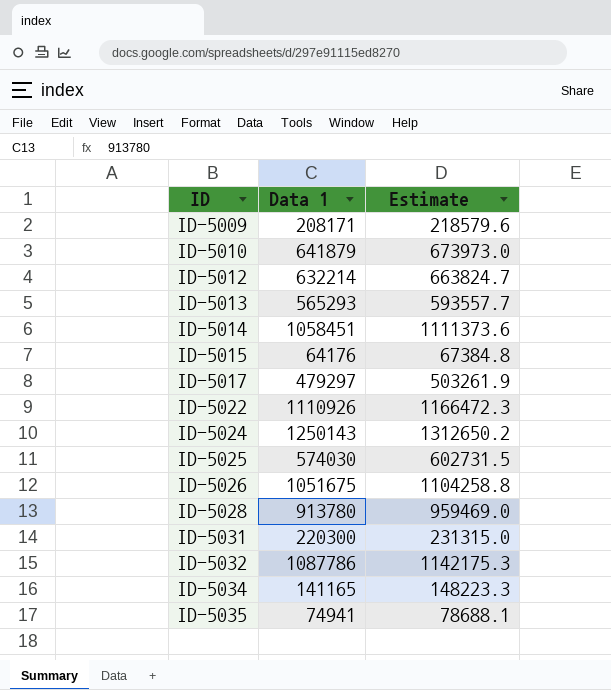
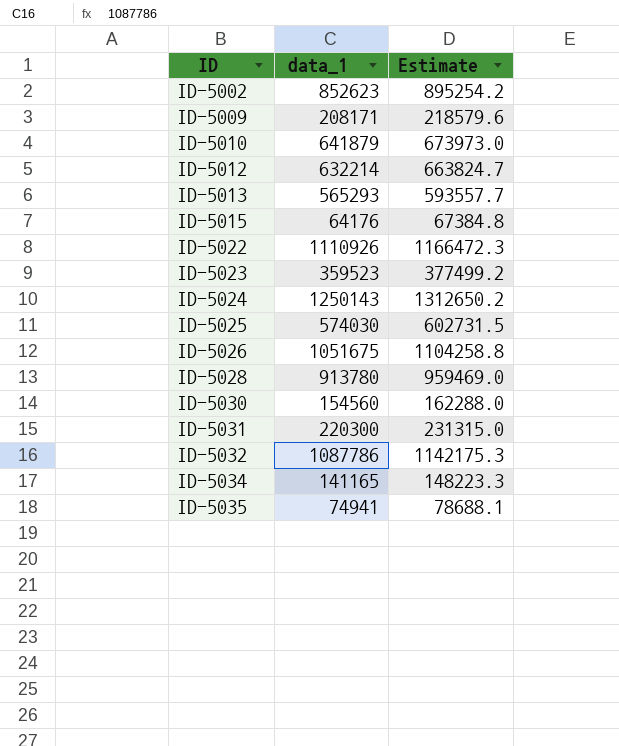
column name: Data 1 -> data_1
row ID-5014: 1058451 | 1111373.6 -> none
row ID-5017: 479297 | 503261.9 -> none
row ID-5002: none -> 852623 | 895254.2
row ID-5023: none -> 359523 | 377499.2
row ID-5030: none -> 154560 | 162288.0

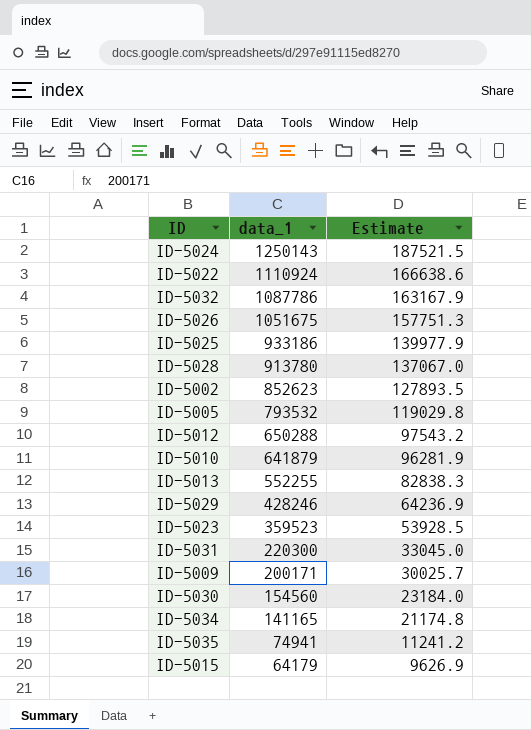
row order: ID ascending -> data_1 descending
column Estimate | formula: [data_1] * 1.05 -> [data_1] * 0.15
ID-5022 | data_1: 1110926 -> 1110924
ID-5025 | data_1: 574030 -> 933186
row ID-5005: none -> 793532 | 119029.8
ID-5012 | data_1: 632214 -> 650288
ID-5013 | data_1: 565293 -> 552255
row ID-5029: none -> 428246 | 64236.9
ID-5009 | data_1: 208171 -> 200171
ID-5015 | data_1: 64176 -> 64179

